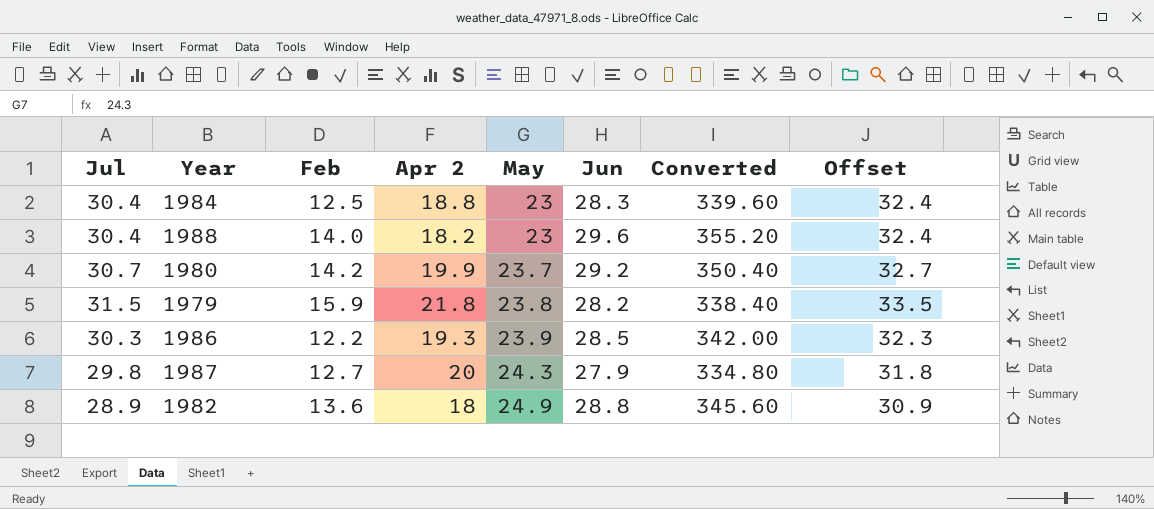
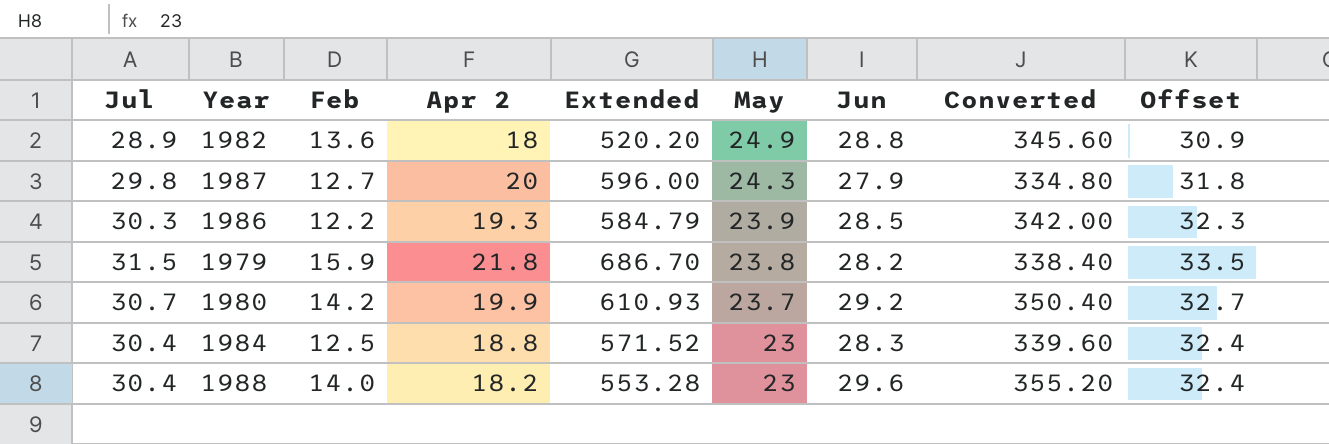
row order: May ascending -> May descending
column Extended | formula: none -> [Jul] * [Apr 2]

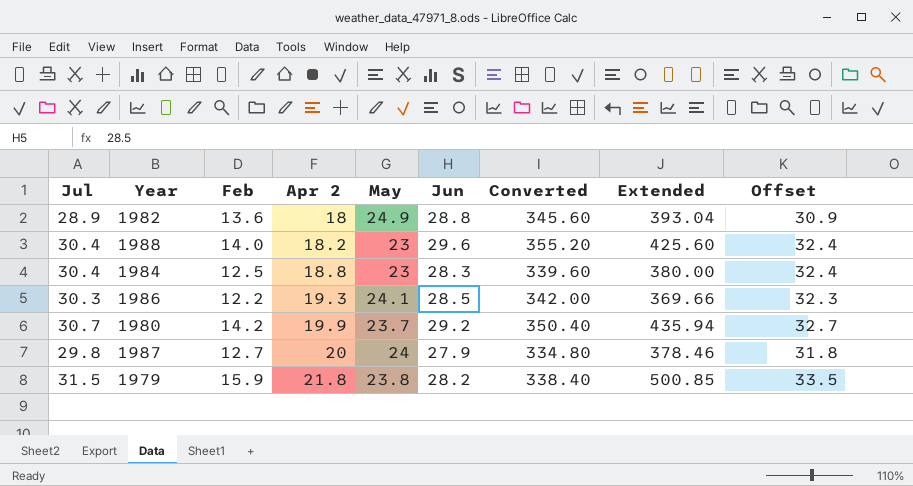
row order: May descending -> Apr 2 ascending
column Extended | formula: [Jul] * [Apr 2] -> [Jul] * [Feb]
column Extended | position: 5 -> 8
1986 | May: 23.9 -> 24.1
1987 | May: 24.3 -> 24

